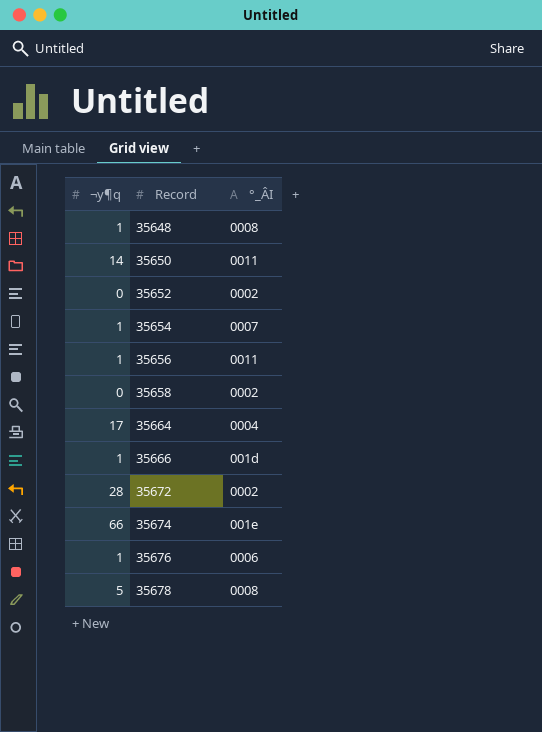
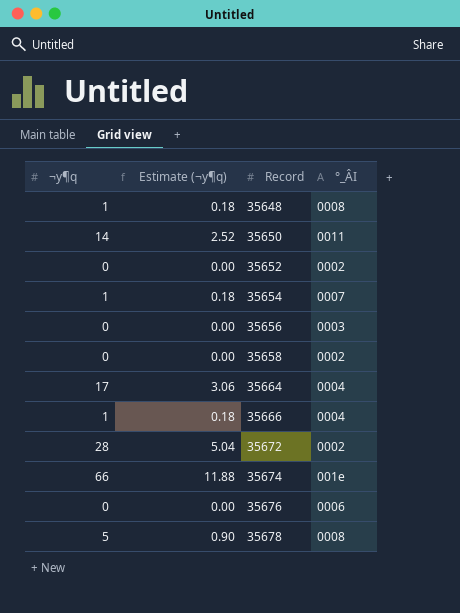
column Estimate (¬y¶q) | formula: none -> [¬y¶q] * 0.18
35656 | ¬y¶q: 1 -> 0
35656 | °_ÂI: 0011 -> 0003
35666 | °_ÂI: 001d -> 0004
35676 | ¬y¶q: 1 -> 0

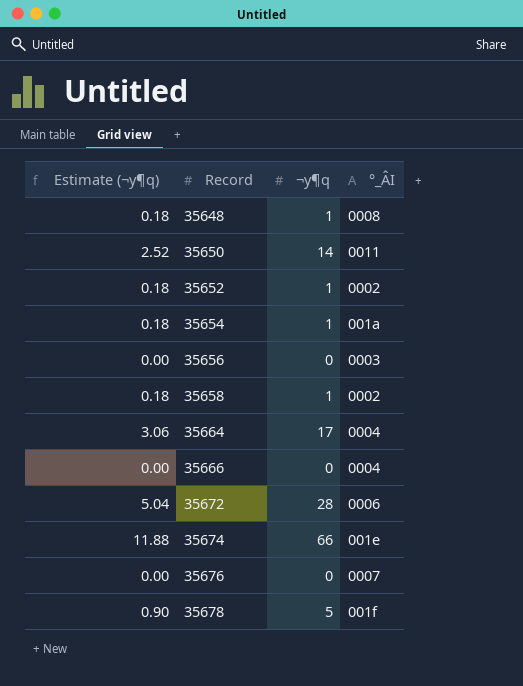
column ¬y¶q | position: 1 -> 3
35652 | Estimate (¬y¶q): 0.00 -> 0.18
35652 | ¬y¶q: 0 -> 1
35654 | °_ÂI: 0007 -> 001a
35658 | Estimate (¬y¶q): 0.00 -> 0.18
35658 | ¬y¶q: 0 -> 1
35666 | Estimate (¬y¶q): 0.18 -> 0.00
35666 | ¬y¶q: 1 -> 0
35672 | °_ÂI: 0002 -> 0006
35676 | °_ÂI: 0006 -> 0007
35678 | °_ÂI: 0008 -> 001f

